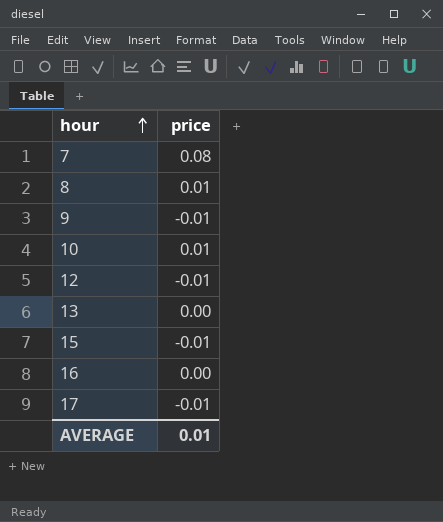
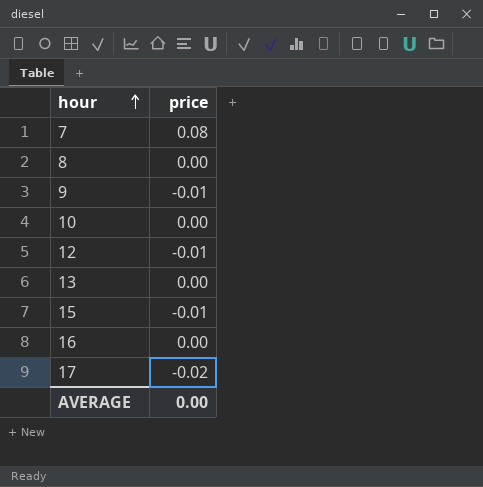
8 | price: 0.01 -> 0.00
10 | price: 0.01 -> 0.00
17 | price: -0.01 -> -0.02
AVERAGE | price: 0.01 -> 0.00

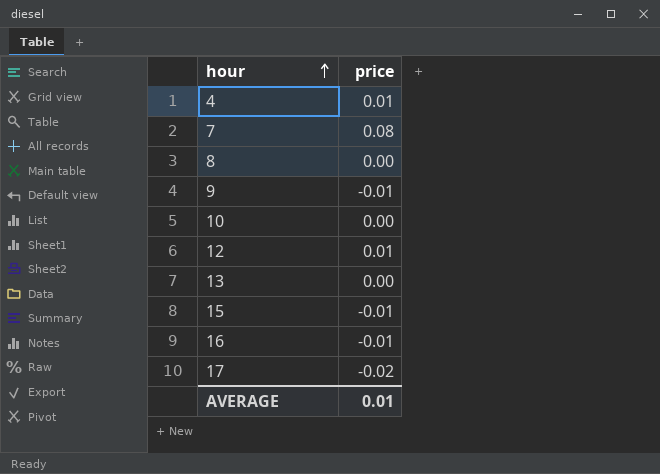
row 4: none -> 0.01
12 | price: -0.01 -> 0.01
16 | price: 0.00 -> -0.01
AVERAGE | price: 0.00 -> 0.01

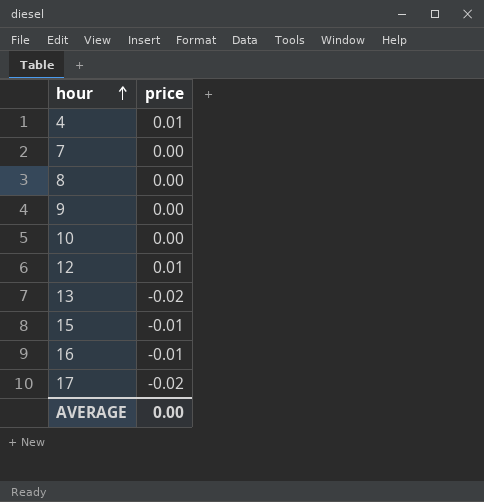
7 | price: 0.08 -> 0.00
9 | price: -0.01 -> 0.00
13 | price: 0.00 -> -0.02
AVERAGE | price: 0.01 -> 0.00

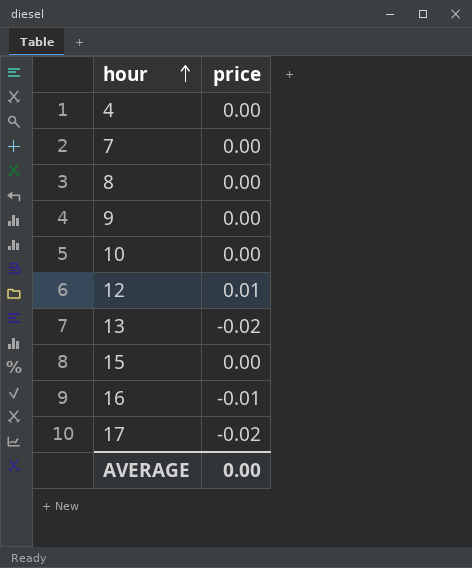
4 | price: 0.01 -> 0.00
15 | price: -0.01 -> 0.00

